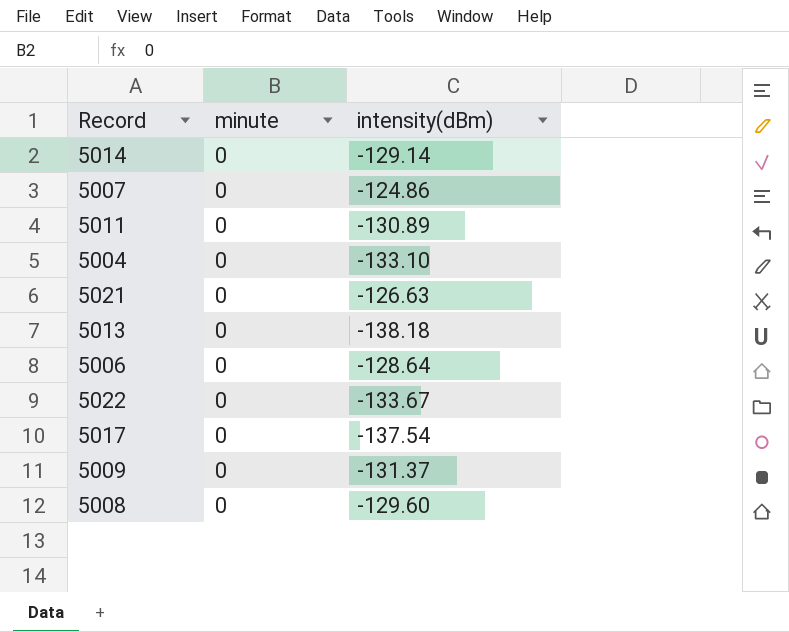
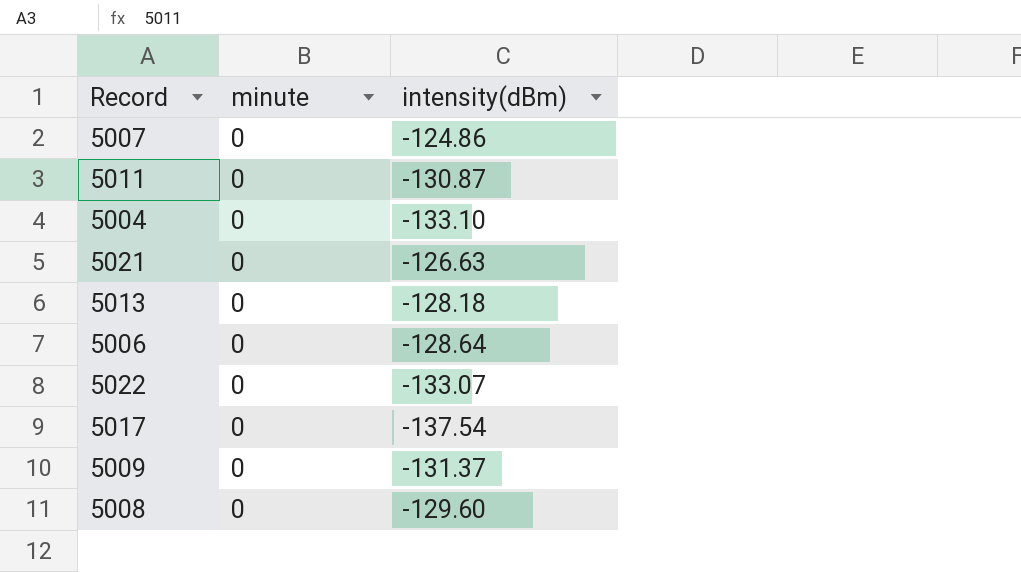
row 5014: 0 | -129.14 -> none
5011 | intensity(dBm): -130.89 -> -130.87
5013 | intensity(dBm): -138.18 -> -128.18
5022 | intensity(dBm): -133.67 -> -133.07

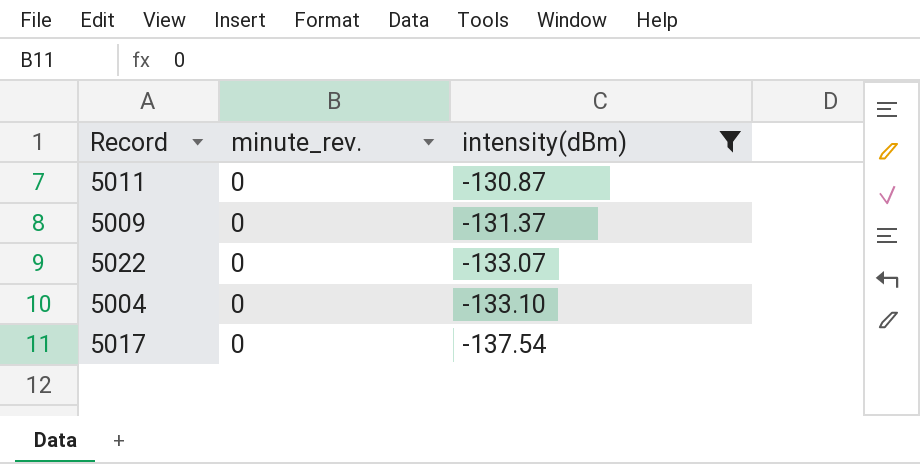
filter: none -> intensity(dBm) <= -130.87
row order: none -> intensity(dBm) descending
column name: minute -> minute_rev.

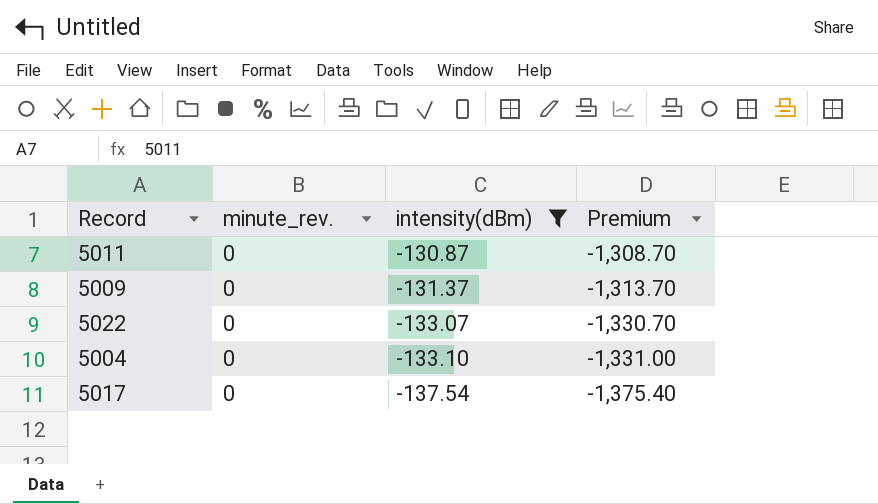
column Premium | formula: none -> [intensity(dBm)] * 10

